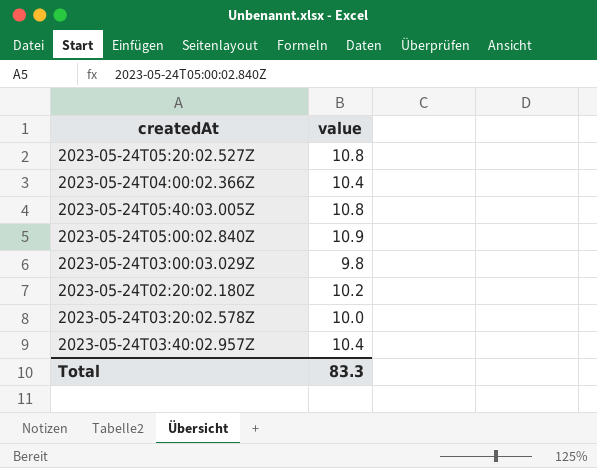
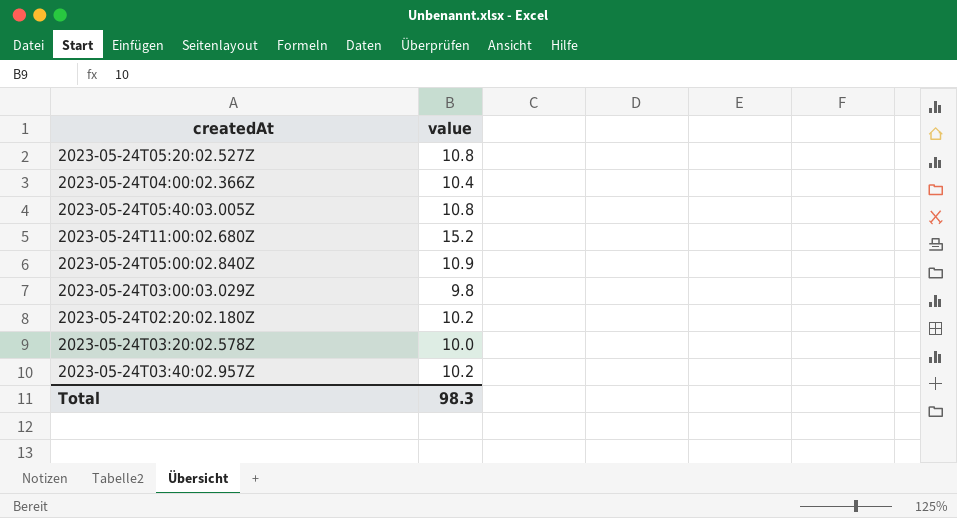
row 2023-05-24T11:00:02.680Z: none -> 15.2
2023-05-24T03:40:02.957Z | value: 10.4 -> 10.2
Total | value: 83.3 -> 98.3

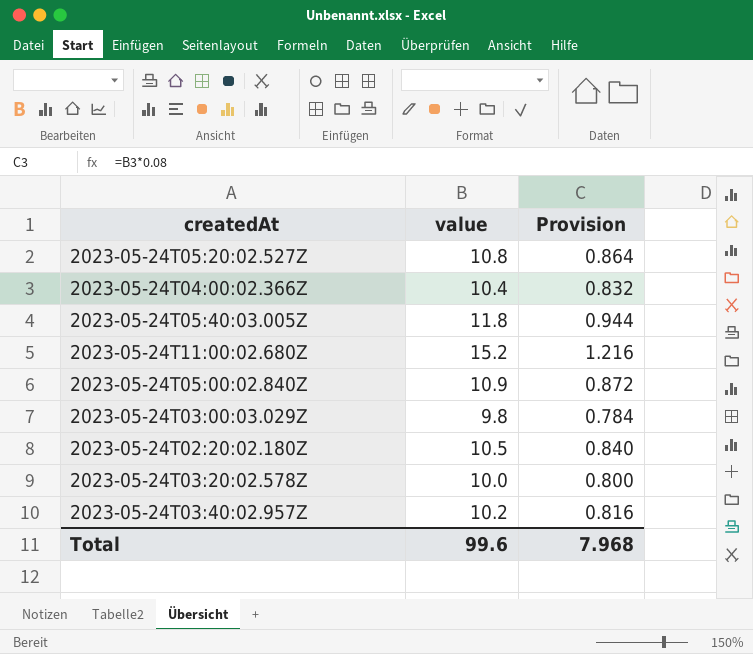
column Provision | formula: none -> [value] * 0.08
2023-05-24T05:40:03.005Z | value: 10.8 -> 11.8
2023-05-24T02:20:02.180Z | value: 10.2 -> 10.5
Total | value: 98.3 -> 99.6

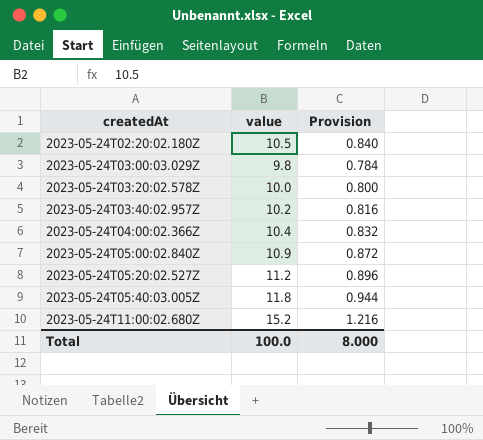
row order: none -> createdAt ascending
2023-05-24T05:20:02.527Z | value: 10.8 -> 11.2
2023-05-24T05:20:02.527Z | Provision: 0.864 -> 0.896
Total | value: 99.6 -> 100.0
Total | Provision: 7.968 -> 8.000

